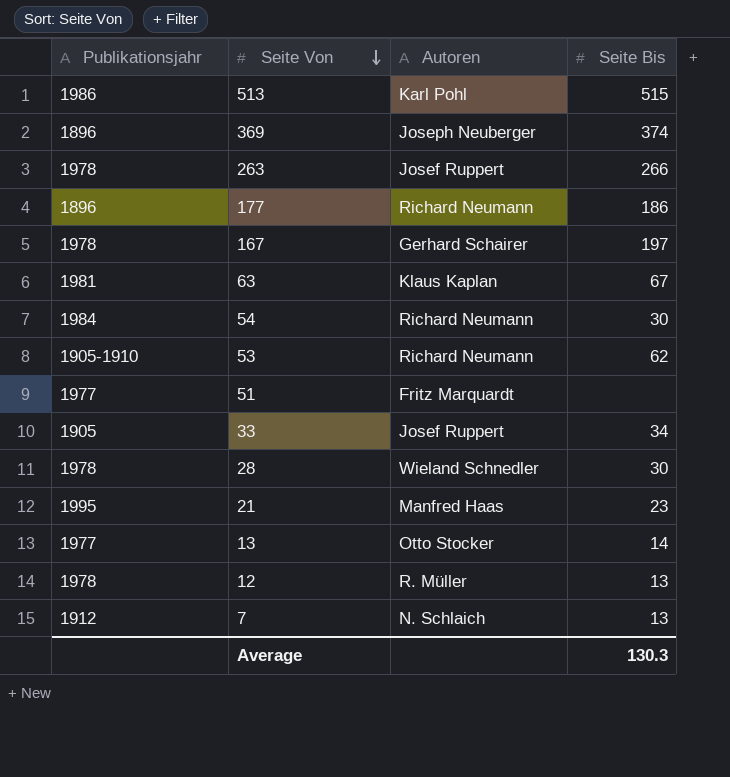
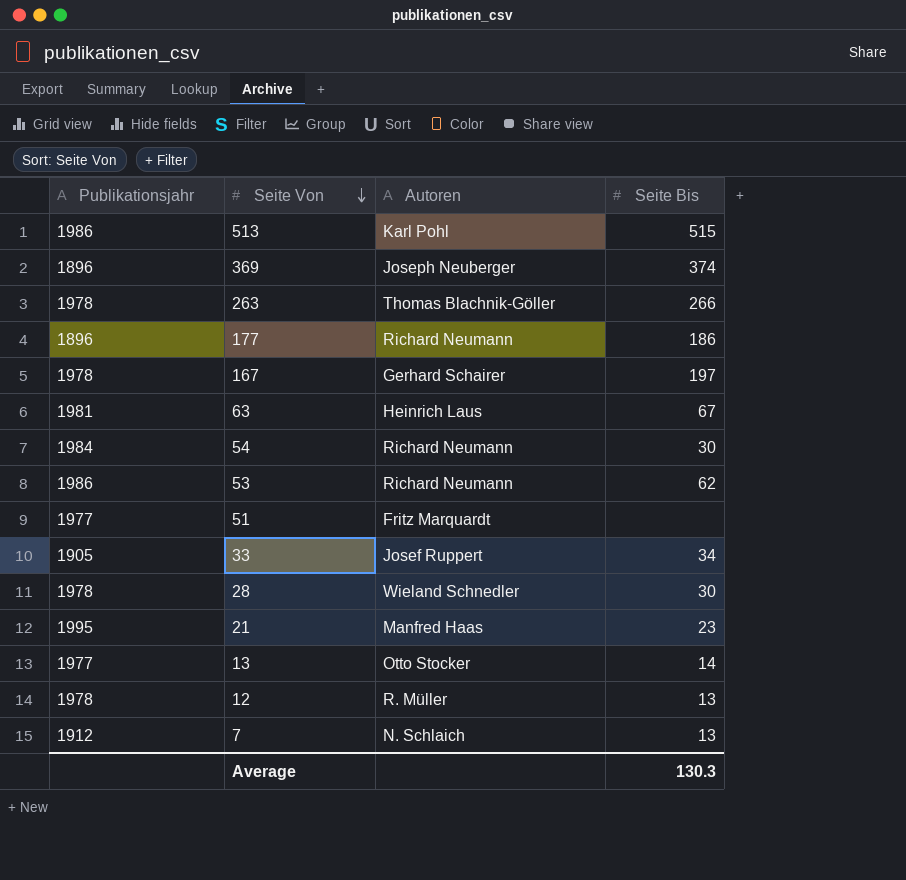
263 | Autoren: Josef Ruppert -> Thomas Blachnik-Göller
63 | Autoren: Klaus Kaplan -> Heinrich Laus
53 | Publikationsjahr: 1905-1910 -> 1986

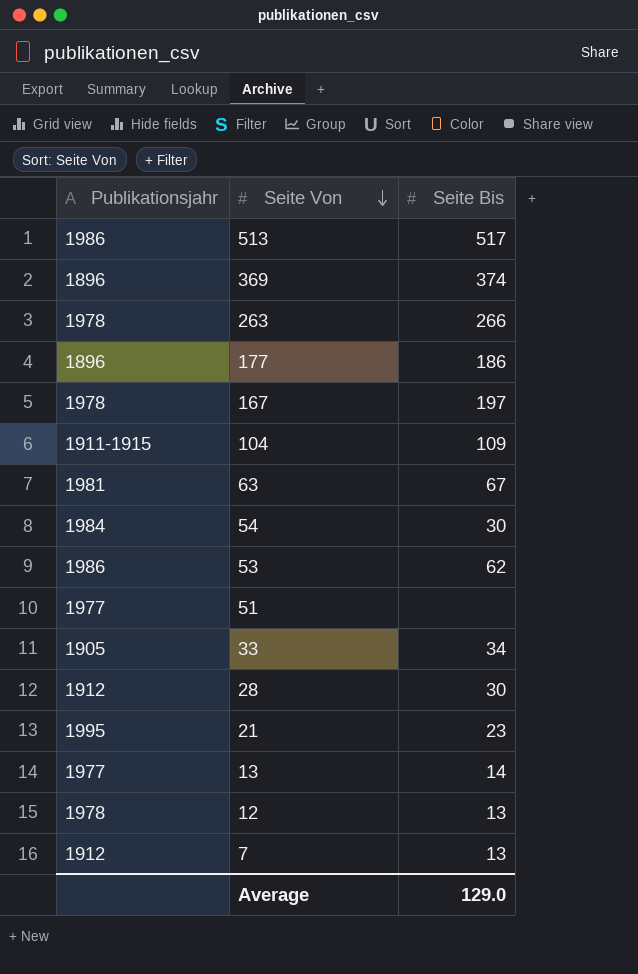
column Autoren | position: 3 -> none
513 | Seite Bis: 515 -> 517
row 104: none -> 1911-1915 | 109
28 | Publikationsjahr: 1978 -> 1912
Average | Seite Bis: 130.3 -> 129.0

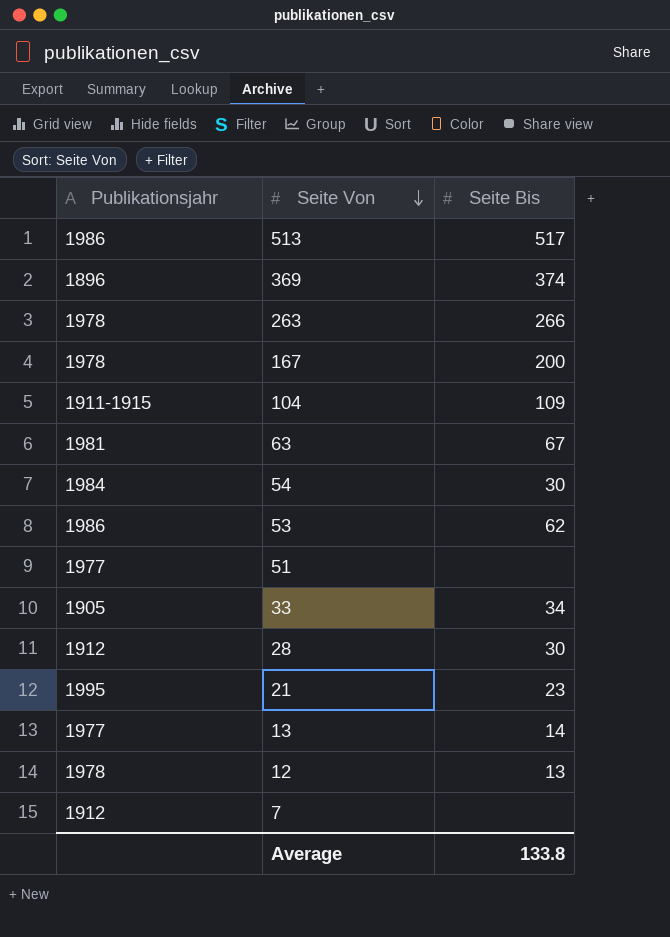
row 177: 1896 | 186 -> none
167 | Seite Bis: 197 -> 200
7 | Seite Bis: 13 -> none
Average | Seite Bis: 129.0 -> 133.8

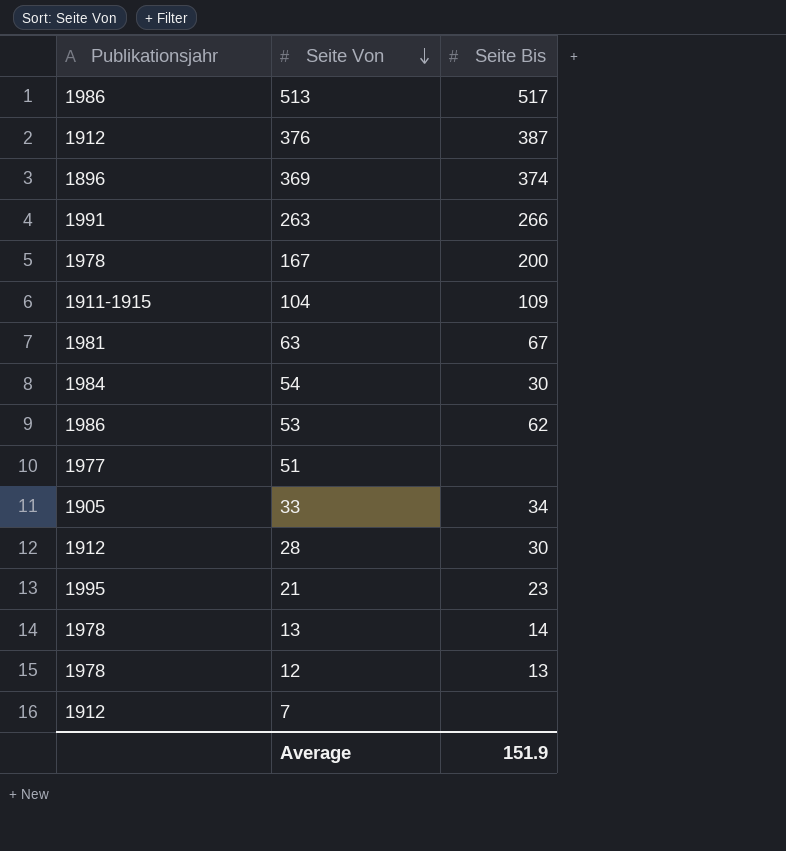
row 376: none -> 1912 | 387
263 | Publikationsjahr: 1978 -> 1991
13 | Publikationsjahr: 1977 -> 1978
Average | Seite Bis: 133.8 -> 151.9

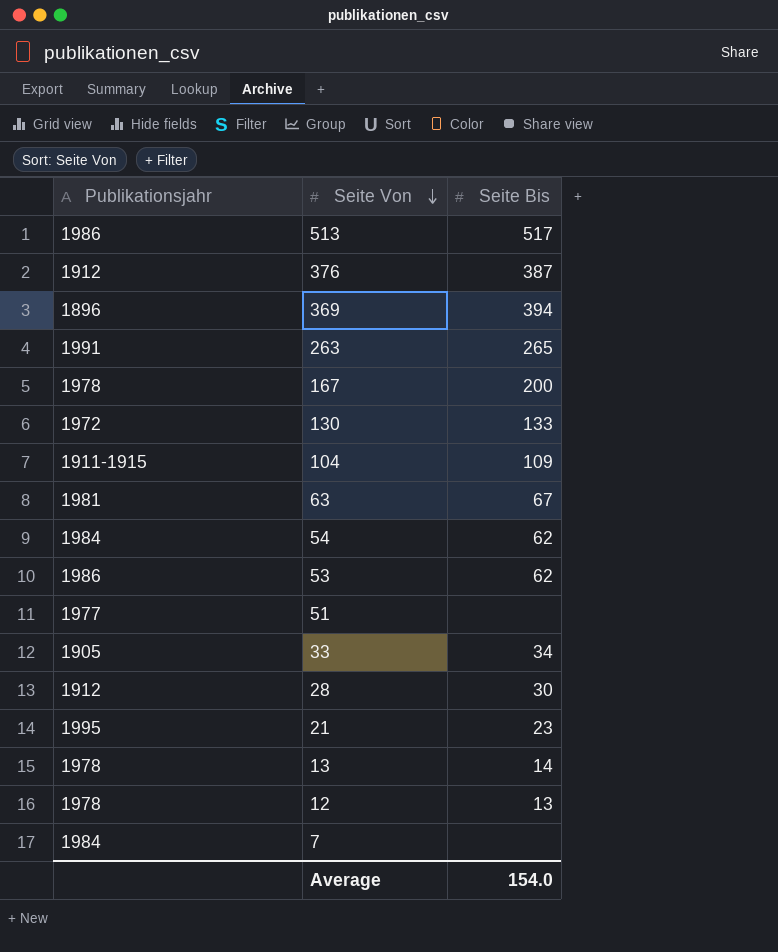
369 | Seite Bis: 374 -> 394
263 | Seite Bis: 266 -> 265
row 130: none -> 1972 | 133
54 | Seite Bis: 30 -> 62
7 | Publikationsjahr: 1912 -> 1984
Average | Seite Bis: 151.9 -> 154.0

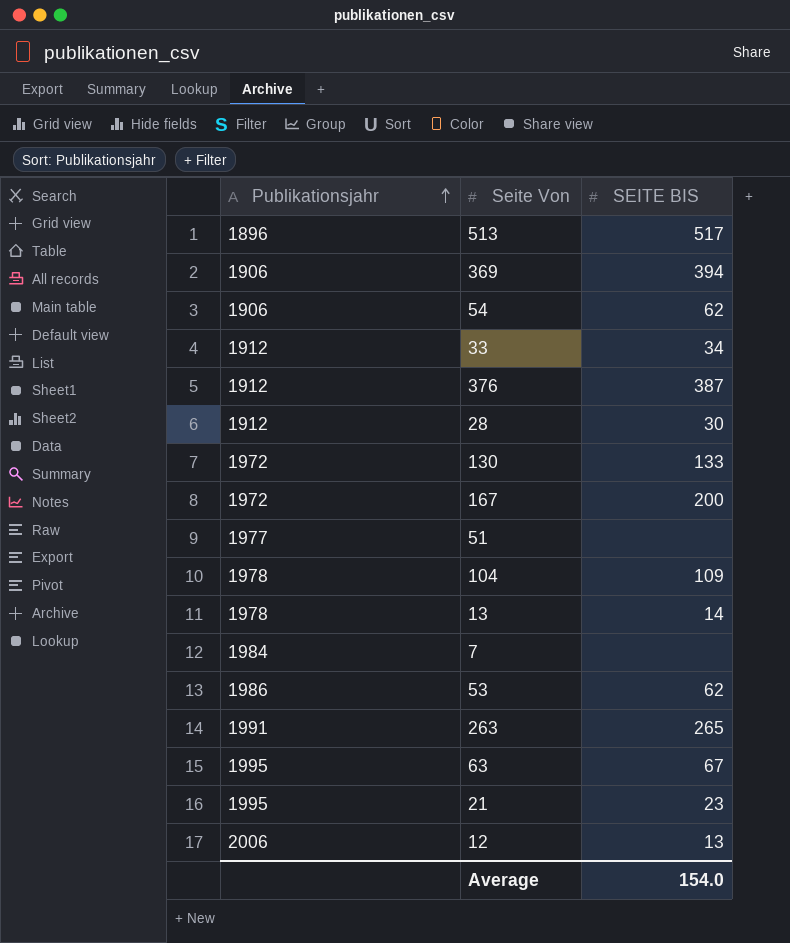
row order: Seite Von descending -> Publikationsjahr ascending
column name: Seite Bis -> SEITE BIS
513 | Publikationsjahr: 1986 -> 1896
369 | Publikationsjahr: 1896 -> 1906
54 | Publikationsjahr: 1984 -> 1906
33 | Publikationsjahr: 1905 -> 1912
167 | Publikationsjahr: 1978 -> 1972
104 | Publikationsjahr: 1911-1915 -> 1978
63 | Publikationsjahr: 1981 -> 1995
12 | Publikationsjahr: 1978 -> 2006

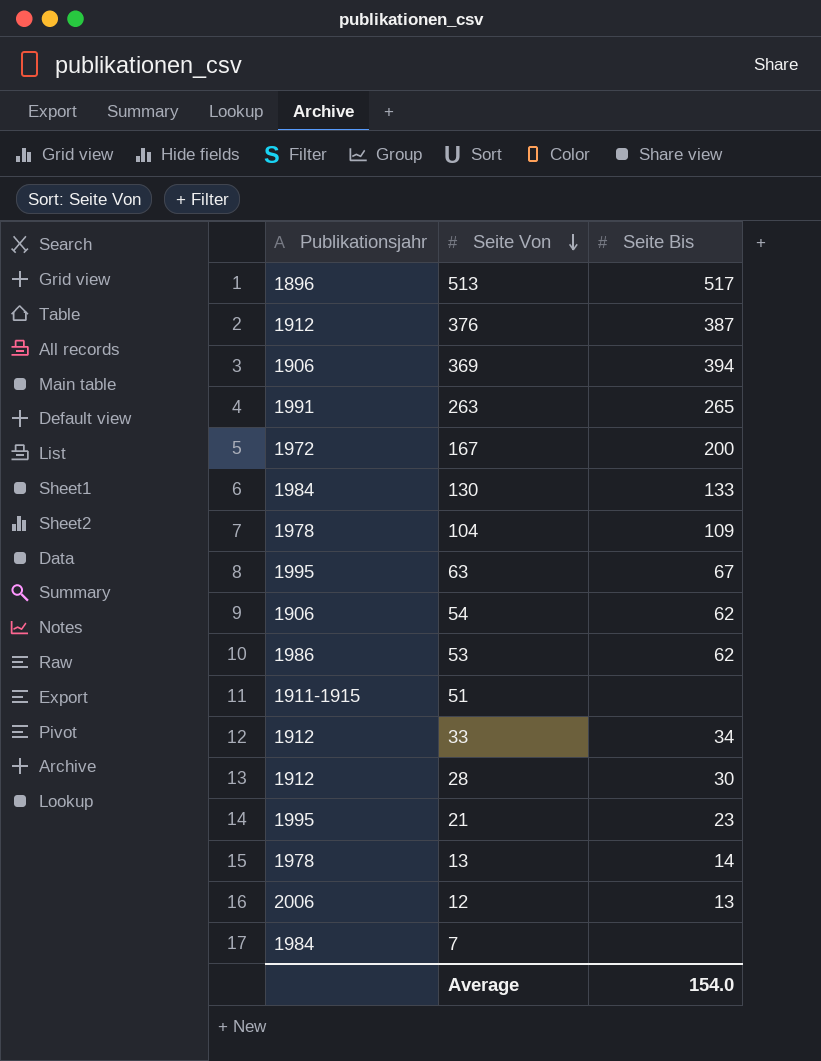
row order: Publikationsjahr ascending -> Seite Von descending
column name: SEITE BIS -> Seite Bis
130 | Publikationsjahr: 1972 -> 1984
51 | Publikationsjahr: 1977 -> 1911-1915

